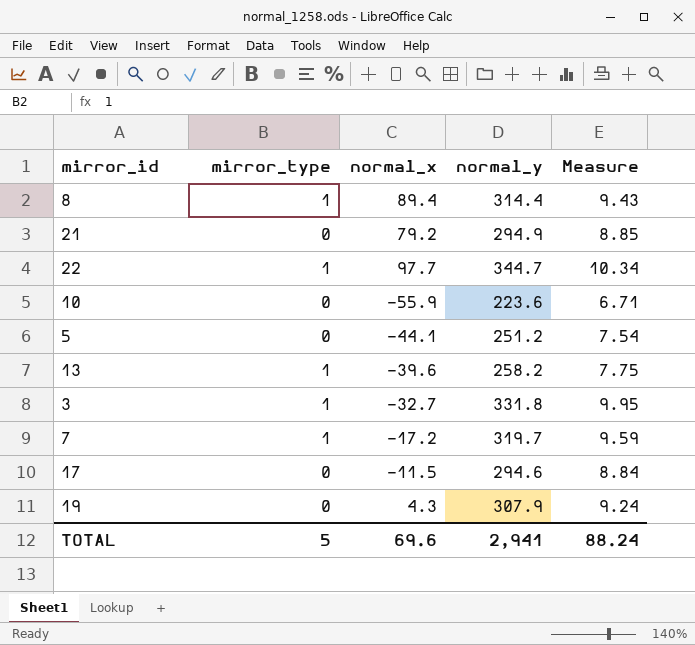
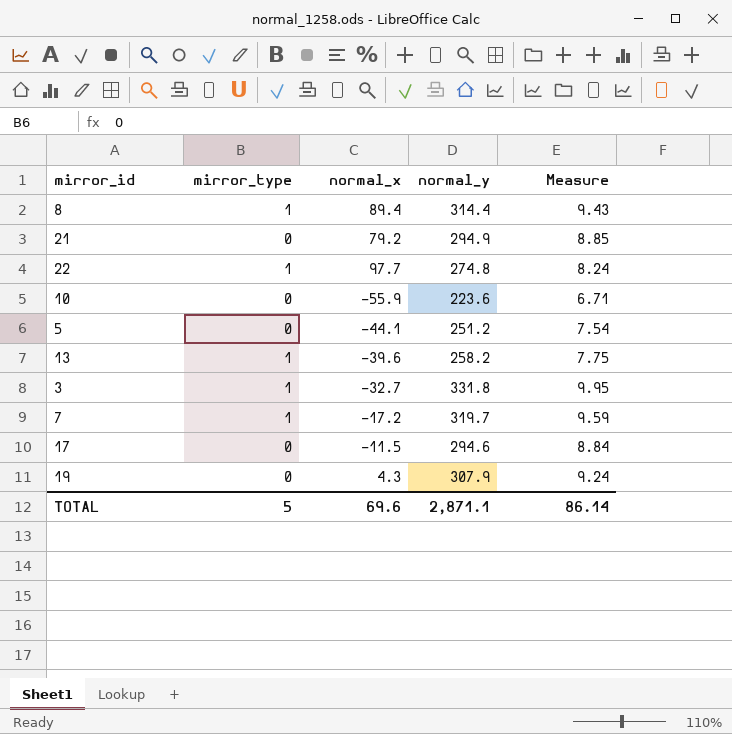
22 | normal_y: 344.7 -> 274.8
22 | Measure: 10.34 -> 8.24
TOTAL | normal_y: 2,941 -> 2,871.1
TOTAL | Measure: 88.24 -> 86.14

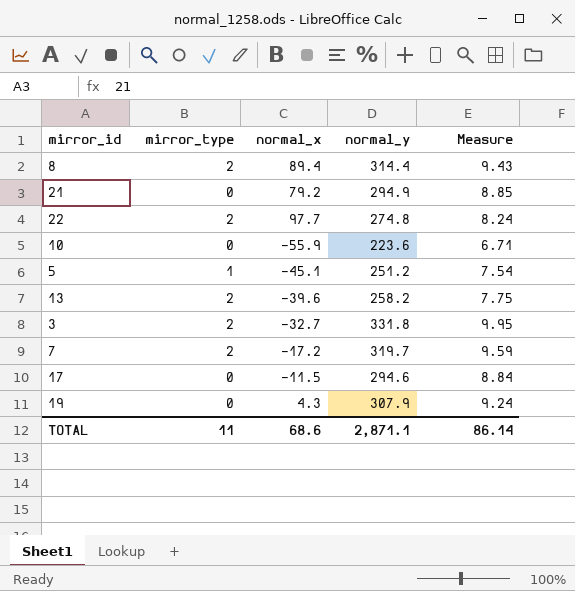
8 | mirror_type: 1 -> 2
22 | mirror_type: 1 -> 2
5 | mirror_type: 0 -> 1
5 | normal_x: -44.1 -> -45.1
13 | mirror_type: 1 -> 2
3 | mirror_type: 1 -> 2
7 | mirror_type: 1 -> 2
TOTAL | mirror_type: 5 -> 11
TOTAL | normal_x: 69.6 -> 68.6

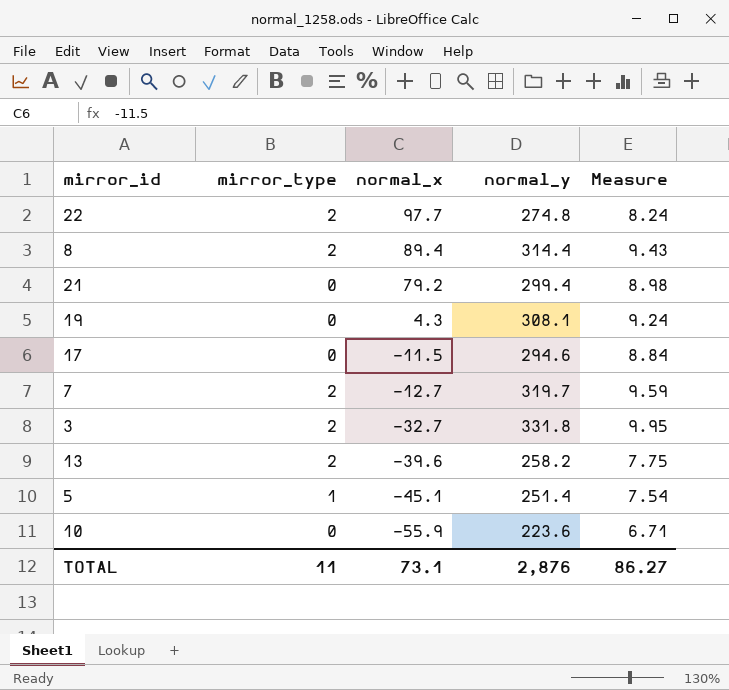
row order: none -> normal_x descending
21 | normal_y: 294.9 -> 299.4
21 | Measure: 8.85 -> 8.98
19 | normal_y: 307.9 -> 308.1
7 | normal_x: -17.2 -> -12.7
5 | normal_y: 251.2 -> 251.4
TOTAL | normal_x: 68.6 -> 73.1
TOTAL | normal_y: 2,871.1 -> 2,876
TOTAL | Measure: 86.14 -> 86.27

